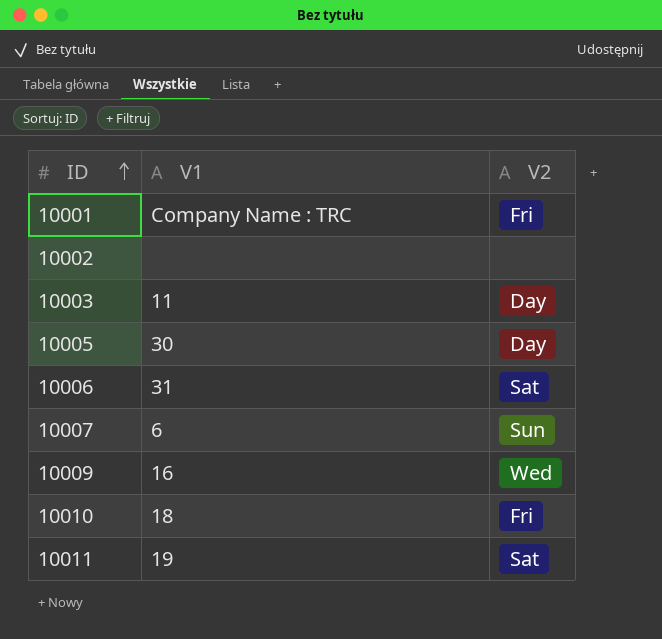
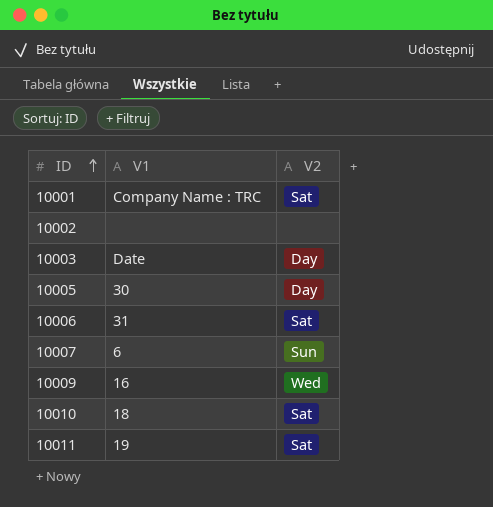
10001 | V2: Fri -> Sat
10003 | V1: 11 -> Date
10010 | V2: Fri -> Sat

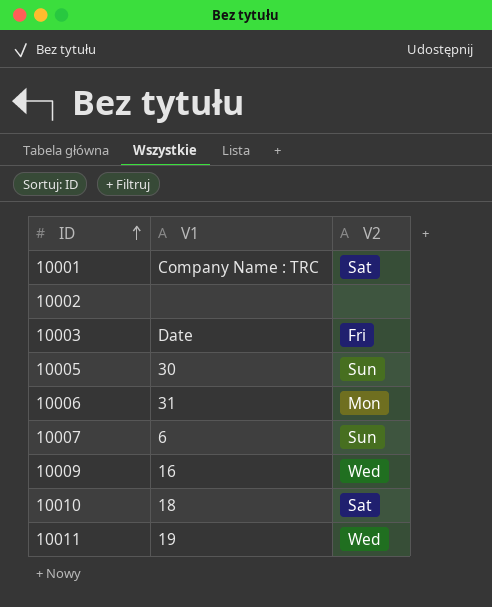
10003 | V2: Day -> Fri
10005 | V2: Day -> Sun
10006 | V2: Sat -> Mon
10011 | V2: Sat -> Wed

